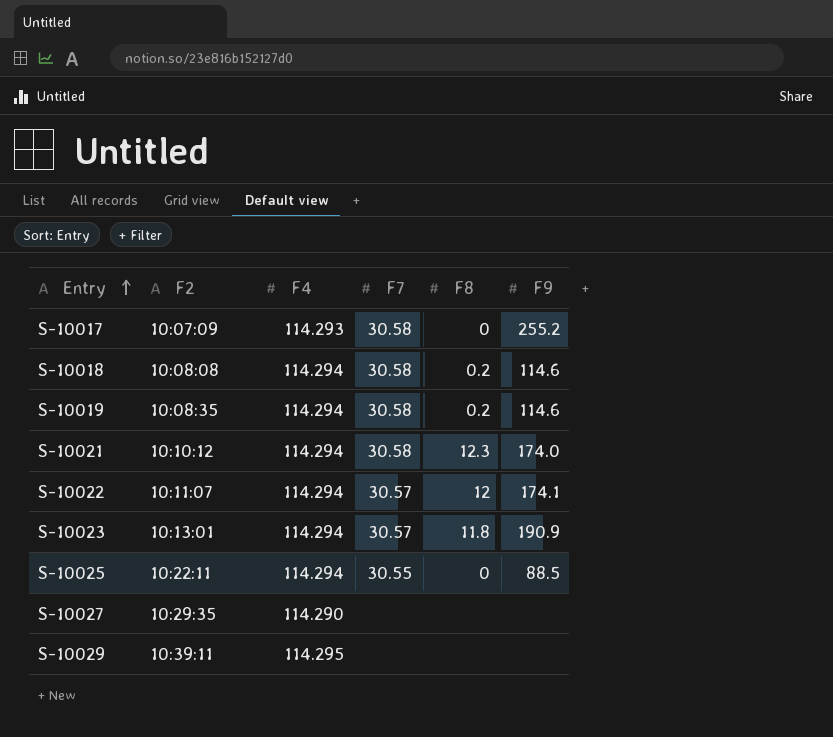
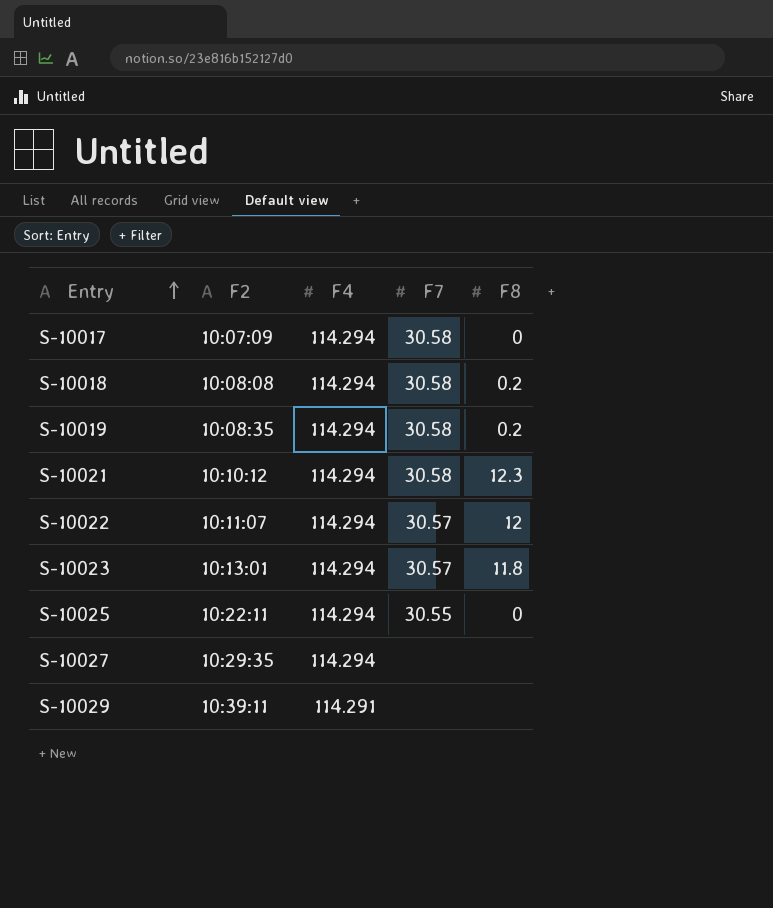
column F9 | position: 6 -> none
S-10017 | F4: 114.293 -> 114.294
S-10027 | F4: 114.290 -> 114.294
S-10029 | F4: 114.295 -> 114.291

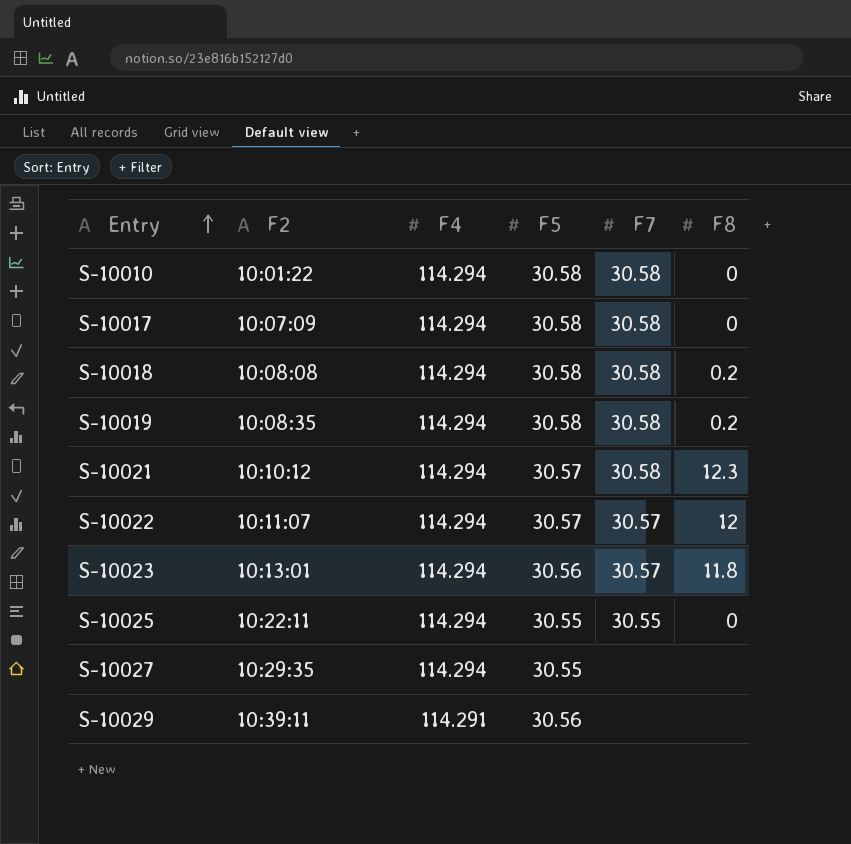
column F5 | position: none -> 4
row S-10010: none -> 10:01:22 | 114.294 | 30.58 | 30.58 | 0

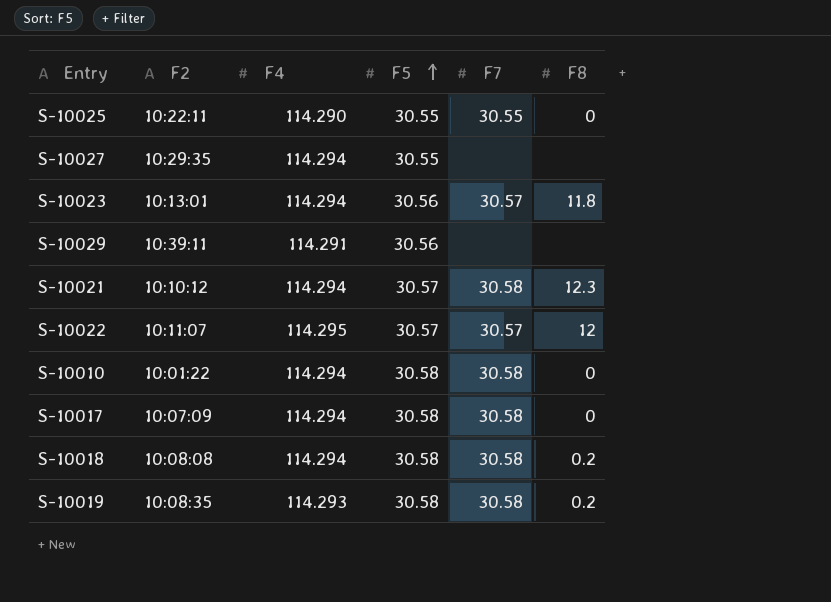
row order: Entry ascending -> F5 ascending
S-10025 | F4: 114.294 -> 114.290
S-10022 | F4: 114.294 -> 114.295
S-10019 | F4: 114.294 -> 114.293

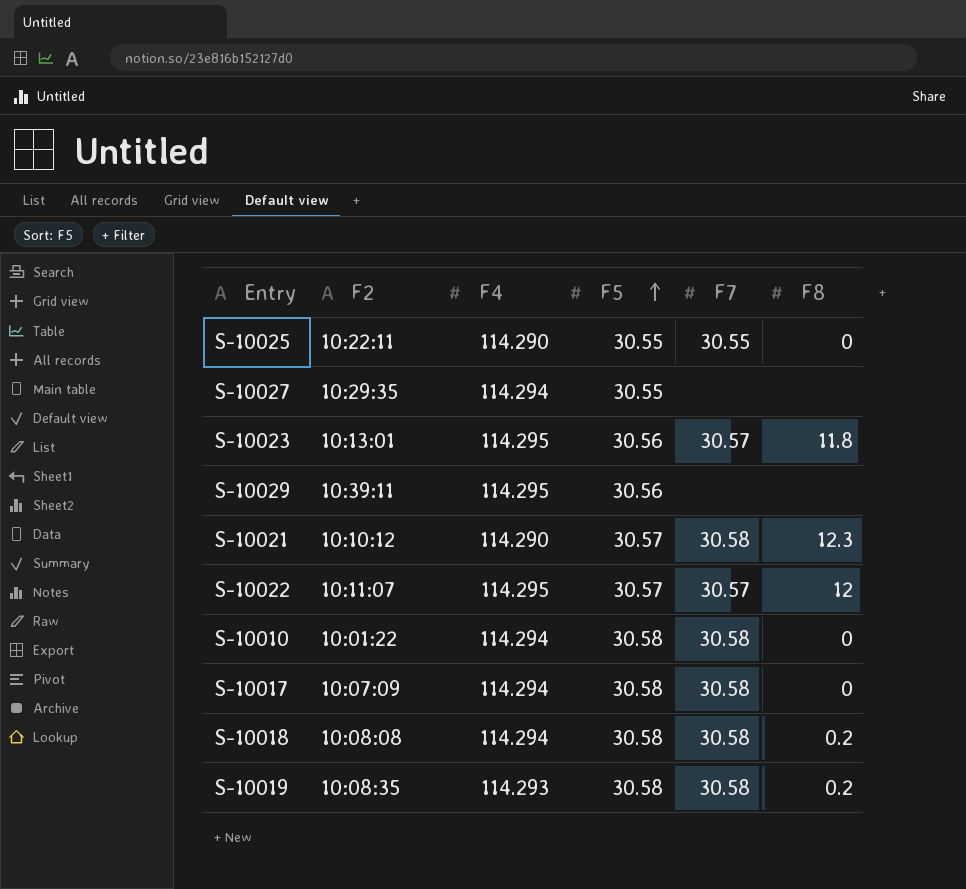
S-10023 | F4: 114.294 -> 114.295
S-10029 | F4: 114.291 -> 114.295
S-10021 | F4: 114.294 -> 114.290

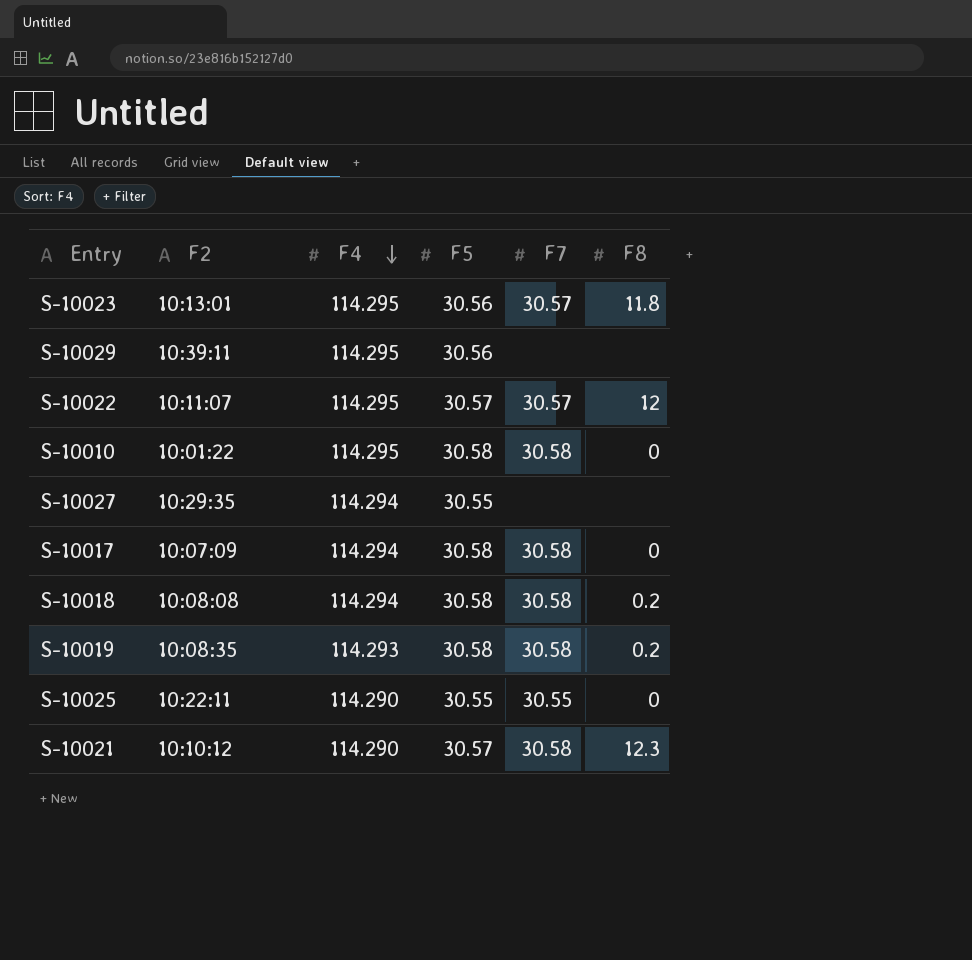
row order: F5 ascending -> F4 descending
S-10010 | F4: 114.294 -> 114.295

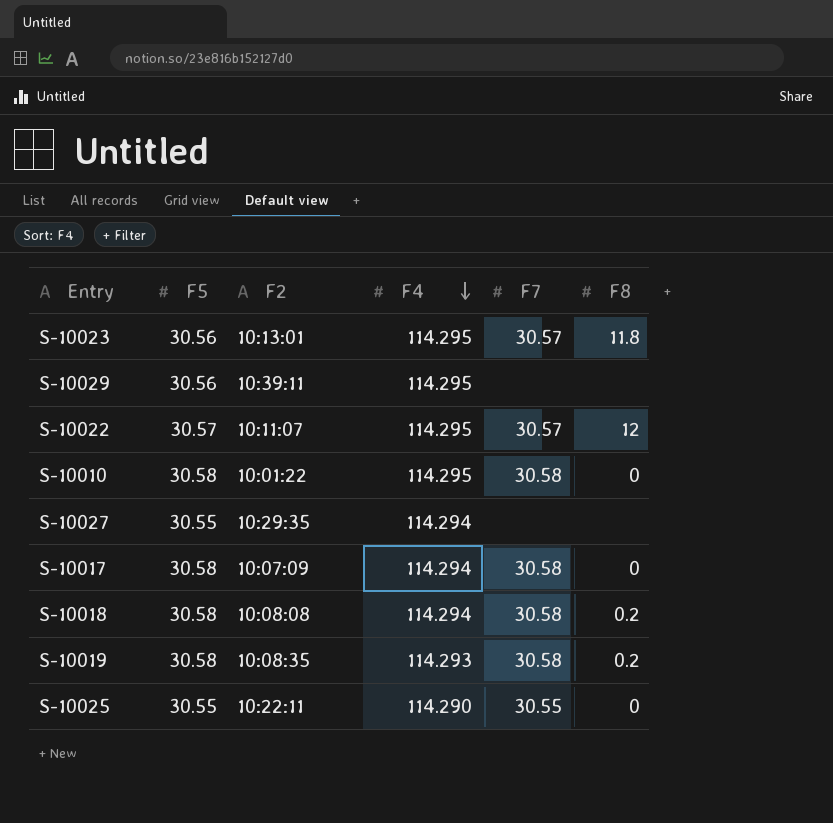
column F5 | position: 4 -> 2
row S-10021: 10:10:12 | 114.290 | 30.57 | 30.58 | 12.3 -> none

